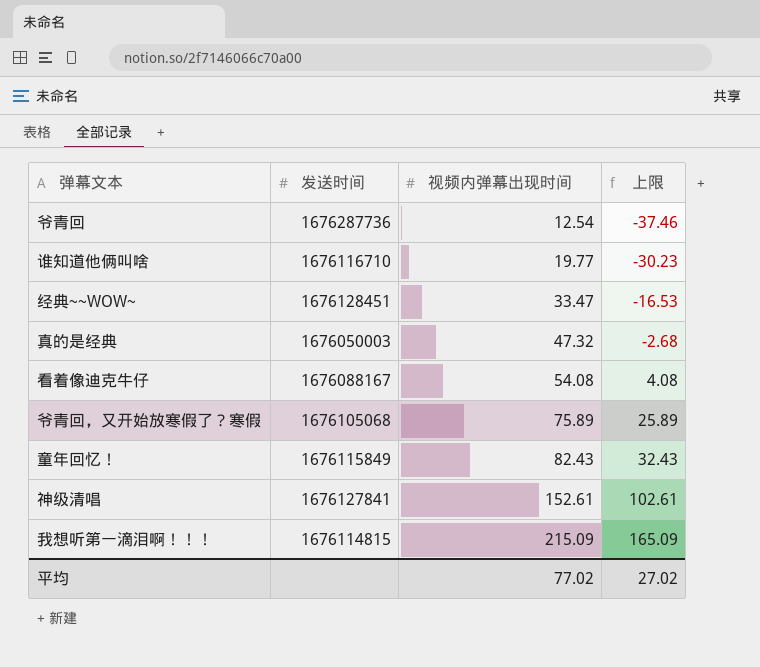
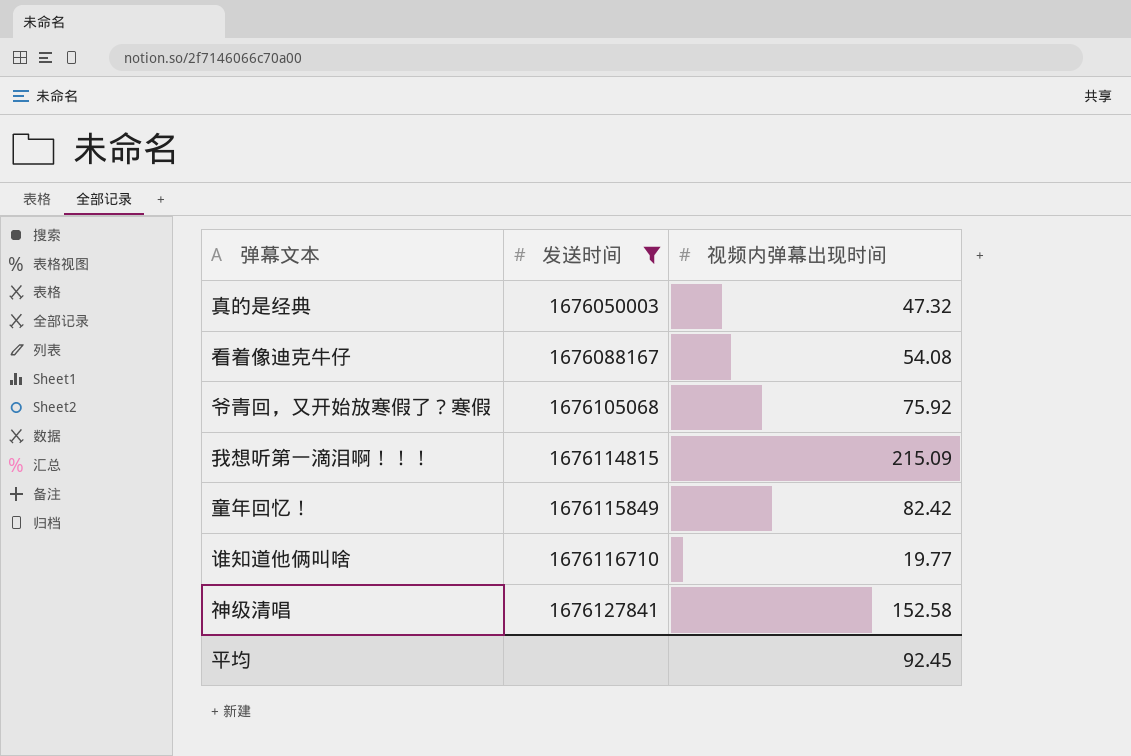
filter: none -> 发送时间 <= 1676127841
row order: 视频内弹幕出现时间 ascending -> 发送时间 ascending
column 上限 | formula: [视频内弹幕出现时间] - 50 -> none
爷青回，又开始放寒假了？寒假 | 视频内弹幕出现时间: 75.89 -> 75.92
童年回忆！ | 视频内弹幕出现时间: 82.43 -> 82.42
神级清唱 | 视频内弹幕出现时间: 152.61 -> 152.58
平均 | 视频内弹幕出现时间: 77.02 -> 92.45

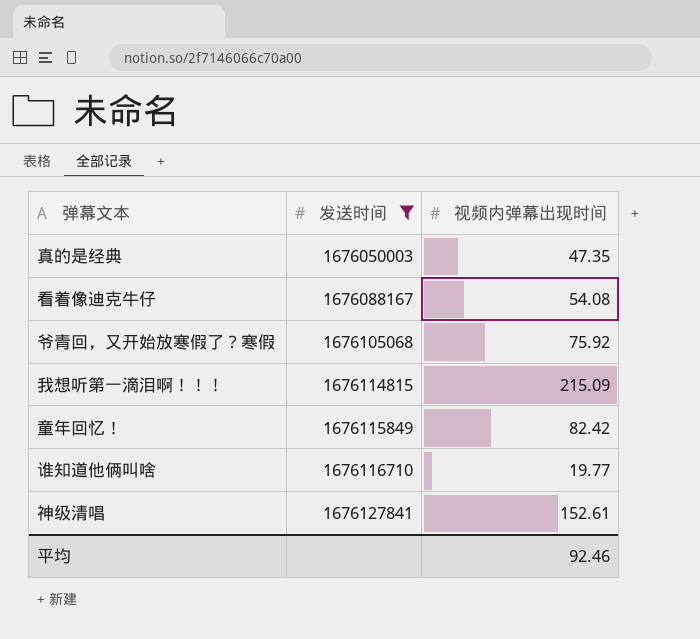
真的是经典 | 视频内弹幕出现时间: 47.32 -> 47.35
神级清唱 | 视频内弹幕出现时间: 152.58 -> 152.61
平均 | 视频内弹幕出现时间: 92.45 -> 92.46

